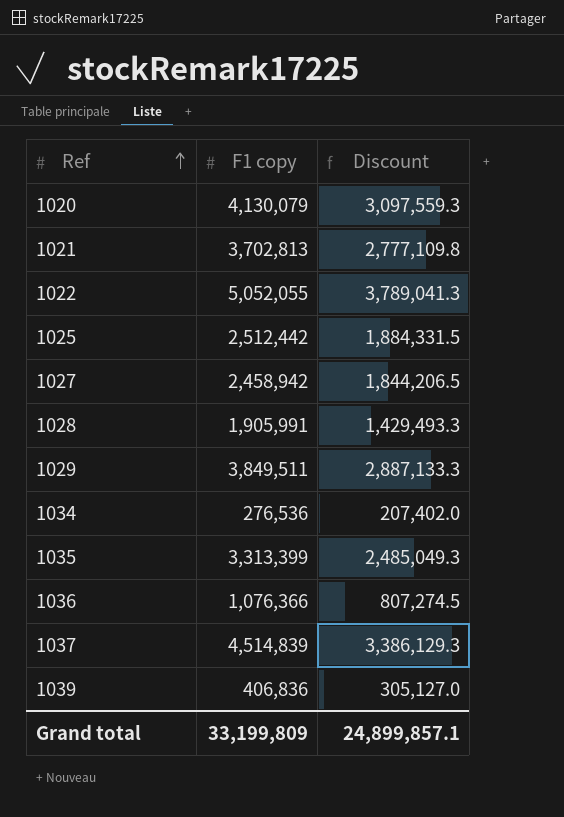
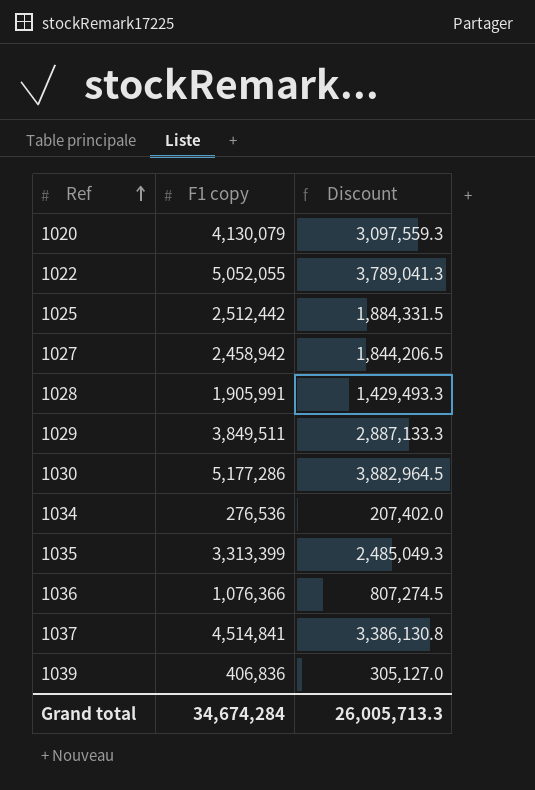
row 1021: 3,702,813 | 2,777,109.8 -> none
row 1030: none -> 5,177,286 | 3,882,964.5
1037 | F1 copy: 4,514,839 -> 4,514,841
1037 | Discount: 3,386,129.3 -> 3,386,130.8
Grand total | F1 copy: 33,199,809 -> 34,674,284
Grand total | Discount: 24,899,857.1 -> 26,005,713.3

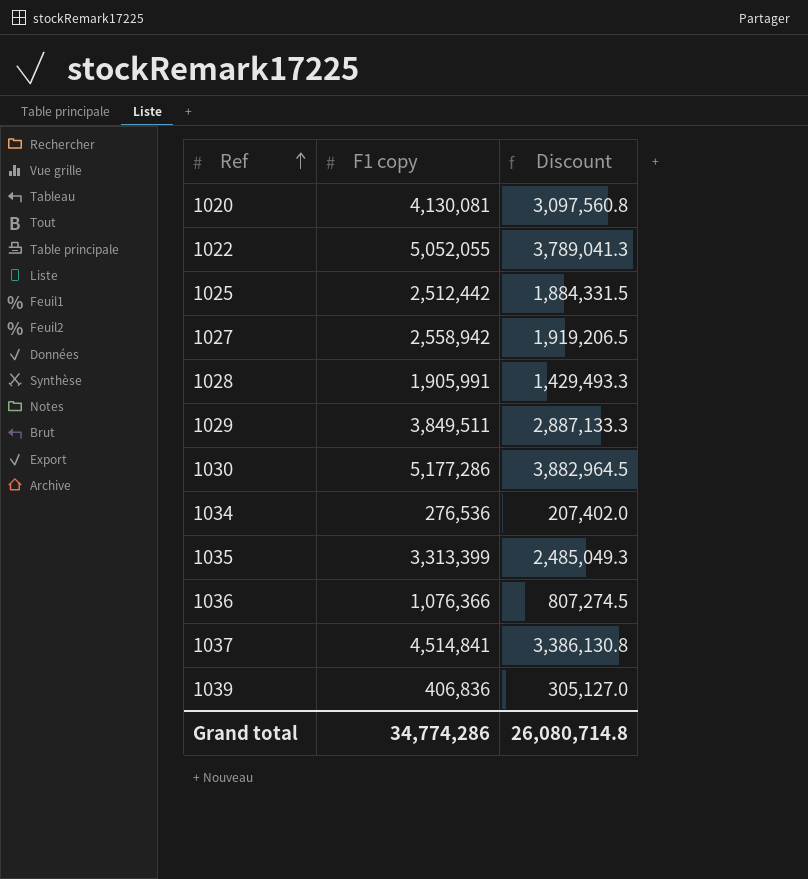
1020 | F1 copy: 4,130,079 -> 4,130,081
1020 | Discount: 3,097,559.3 -> 3,097,560.8
1027 | F1 copy: 2,458,942 -> 2,558,942
1027 | Discount: 1,844,206.5 -> 1,919,206.5
Grand total | F1 copy: 34,674,284 -> 34,774,286
Grand total | Discount: 26,005,713.3 -> 26,080,714.8

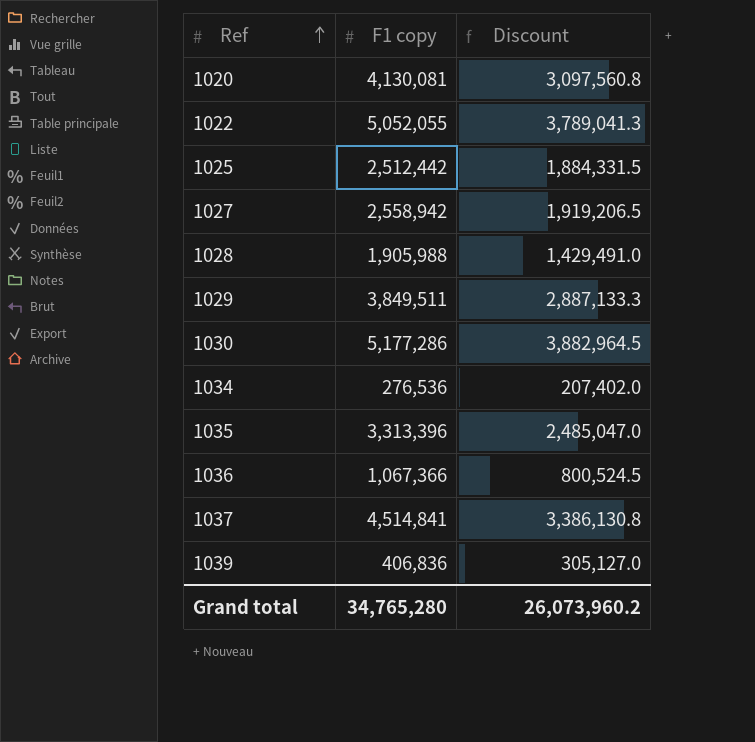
1028 | F1 copy: 1,905,991 -> 1,905,988
1028 | Discount: 1,429,493.3 -> 1,429,491.0
1035 | F1 copy: 3,313,399 -> 3,313,396
1035 | Discount: 2,485,049.3 -> 2,485,047.0
1036 | F1 copy: 1,076,366 -> 1,067,366
1036 | Discount: 807,274.5 -> 800,524.5
Grand total | F1 copy: 34,774,286 -> 34,765,280
Grand total | Discount: 26,080,714.8 -> 26,073,960.2

